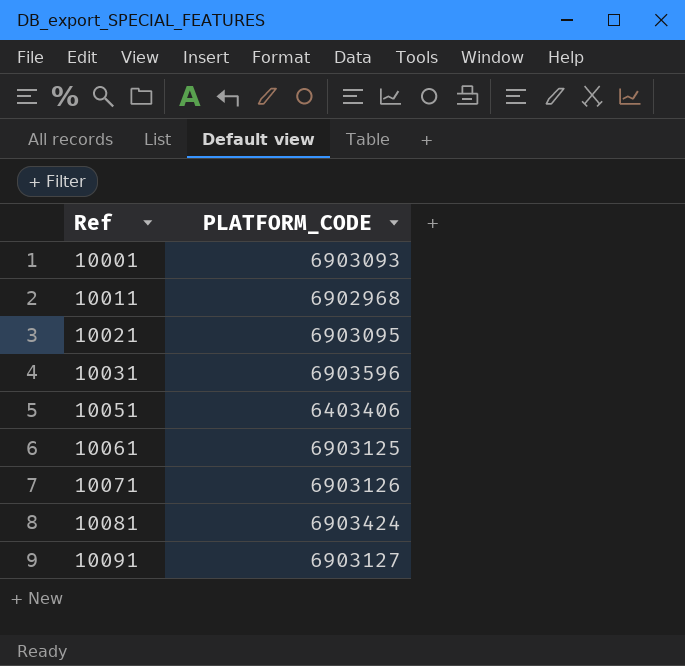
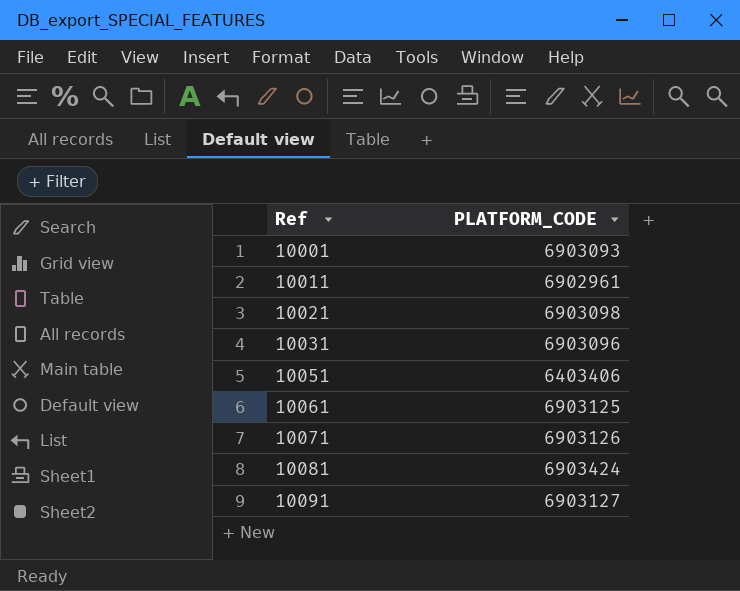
10011 | PLATFORM_CODE: 6902968 -> 6902961
10021 | PLATFORM_CODE: 6903095 -> 6903098
10031 | PLATFORM_CODE: 6903596 -> 6903096

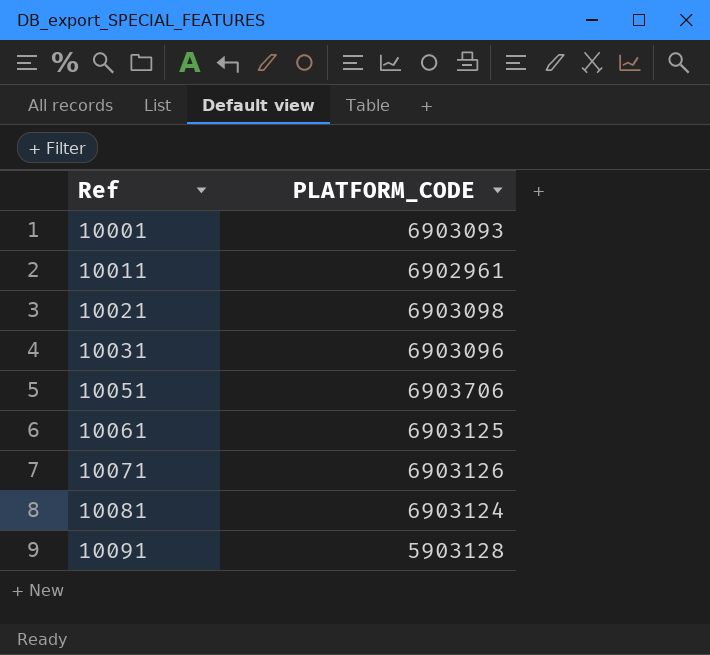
10051 | PLATFORM_CODE: 6403406 -> 6903706
10081 | PLATFORM_CODE: 6903424 -> 6903124
10091 | PLATFORM_CODE: 6903127 -> 5903128

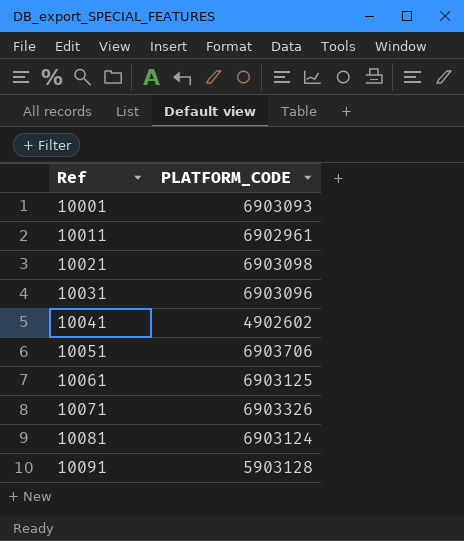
row 10041: none -> 4902602
10071 | PLATFORM_CODE: 6903126 -> 6903326

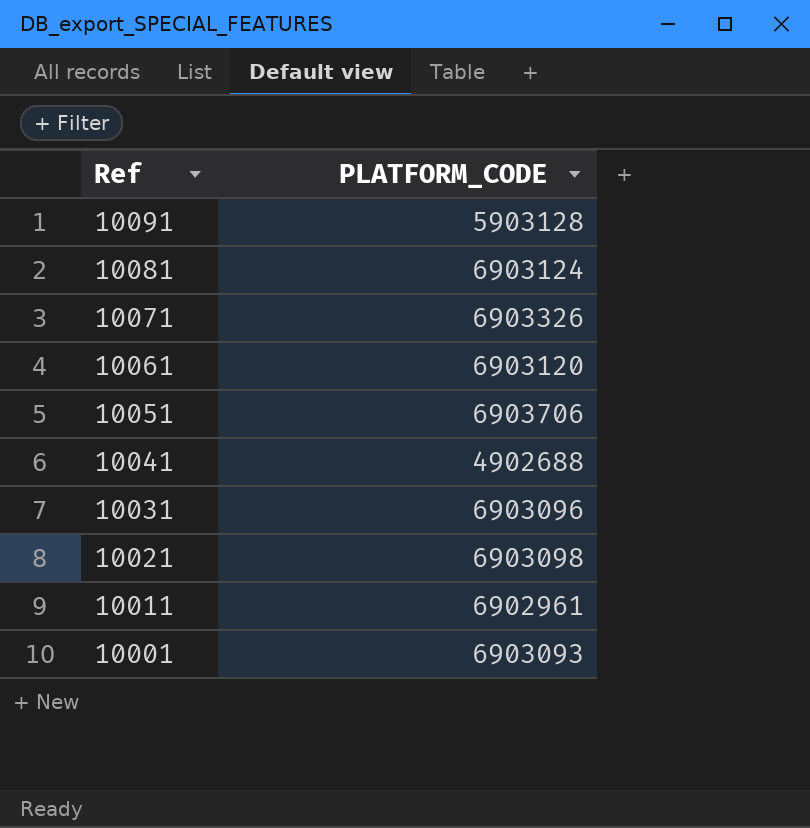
row order: Ref ascending -> Ref descending
10061 | PLATFORM_CODE: 6903125 -> 6903120
10041 | PLATFORM_CODE: 4902602 -> 4902688

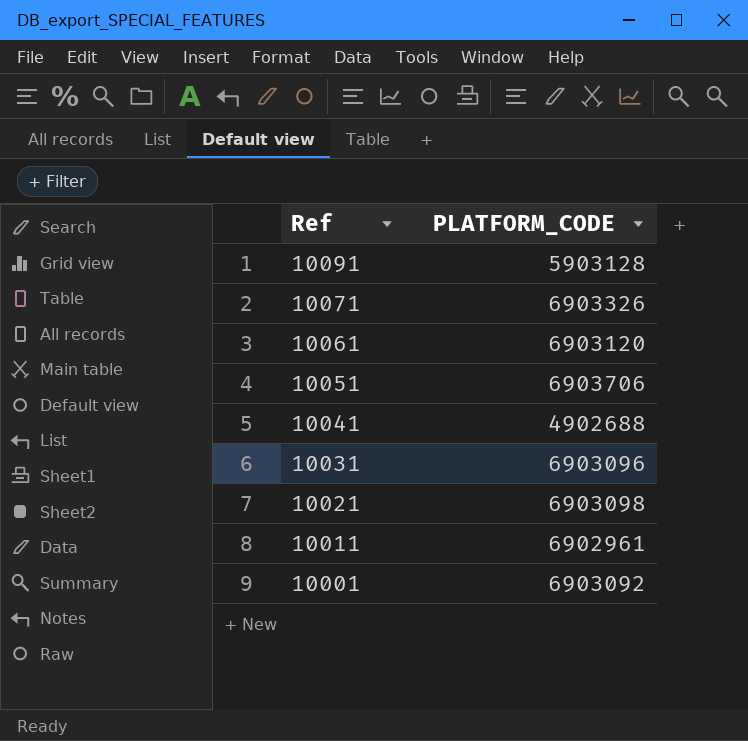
row 10081: 6903124 -> none
10001 | PLATFORM_CODE: 6903093 -> 6903092

